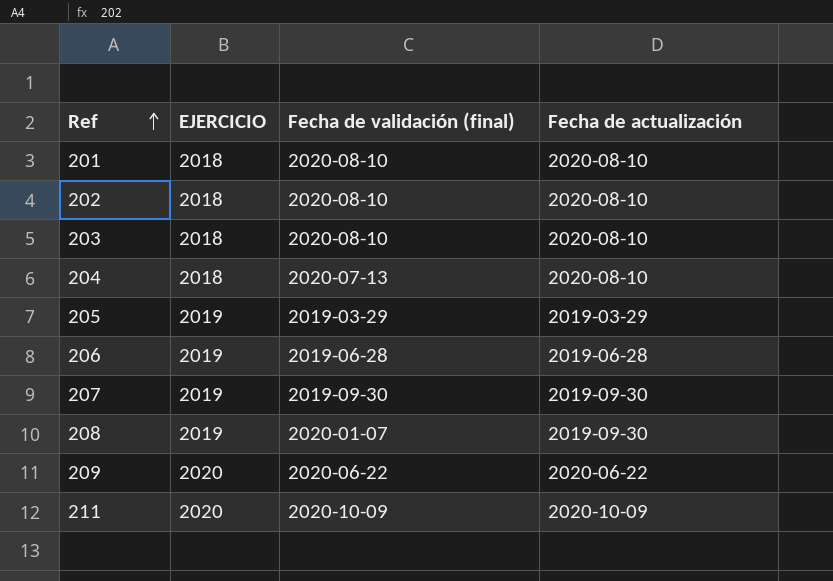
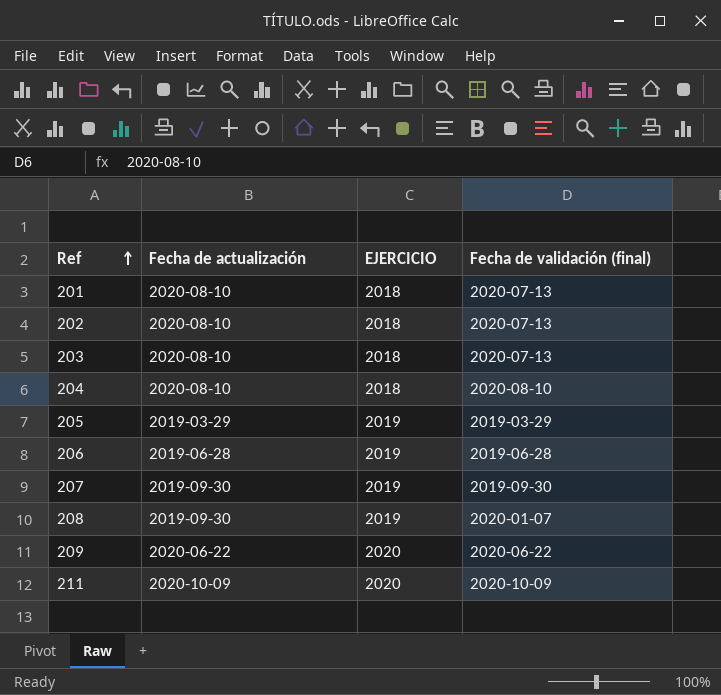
column Fecha de actualización | position: 4 -> 2
201 | Fecha de validación (final): 2020-08-10 -> 2020-07-13
202 | Fecha de validación (final): 2020-08-10 -> 2020-07-13
203 | Fecha de validación (final): 2020-08-10 -> 2020-07-13
204 | Fecha de validación (final): 2020-07-13 -> 2020-08-10

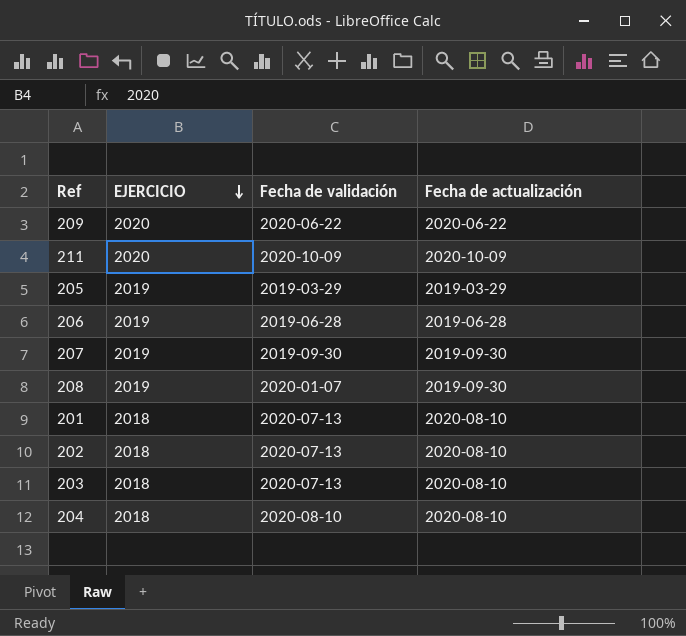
row order: Ref ascending -> EJERCICIO descending
column name: Fecha de validación (final) -> Fecha de validación
column Fecha de actualización | position: 2 -> 4

